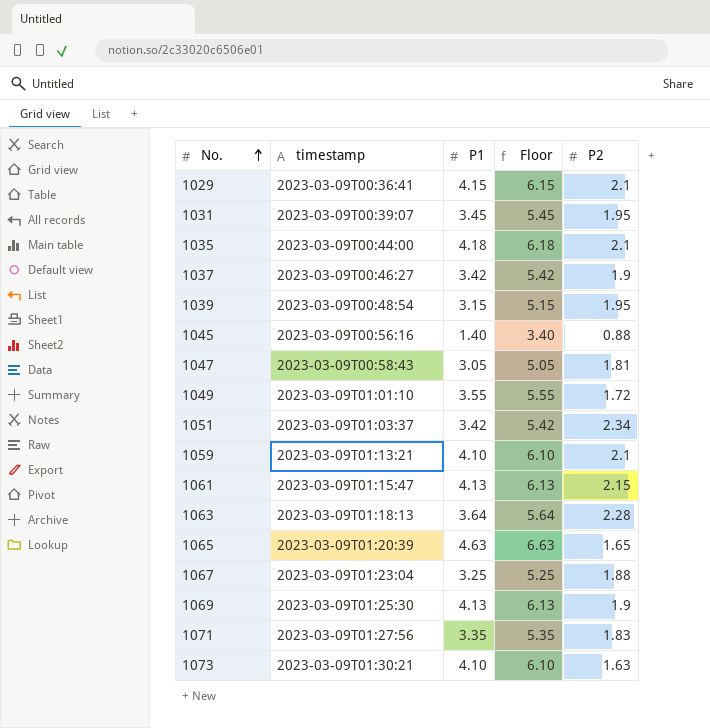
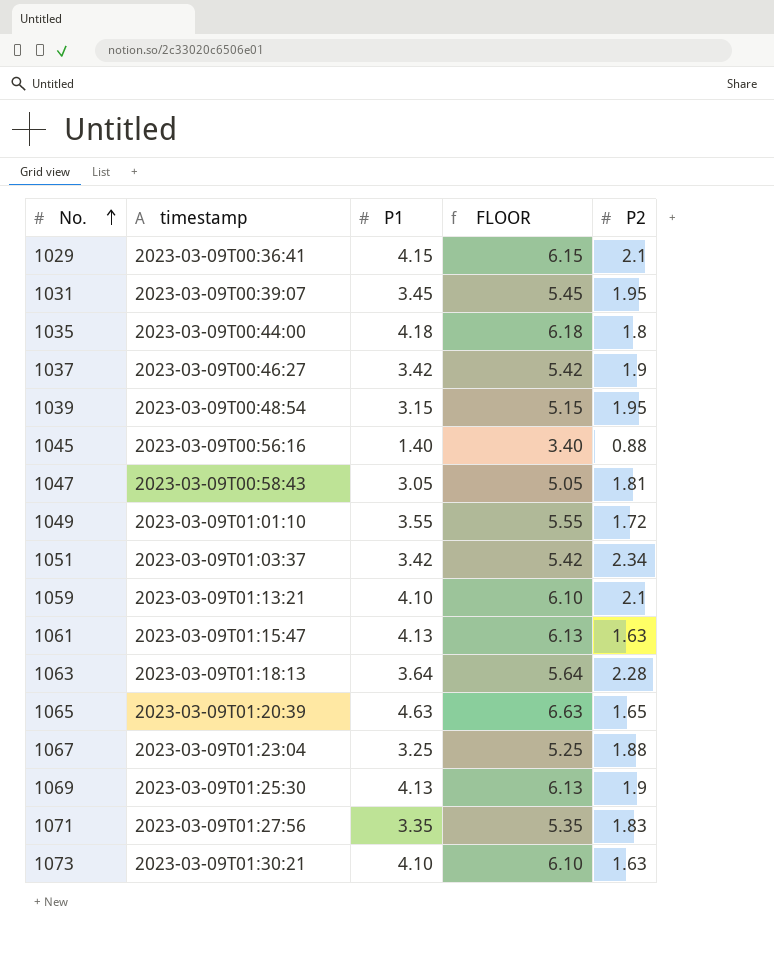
column name: Floor -> FLOOR
1035 | P2: 2.1 -> 1.8
1061 | P2: 2.15 -> 1.63

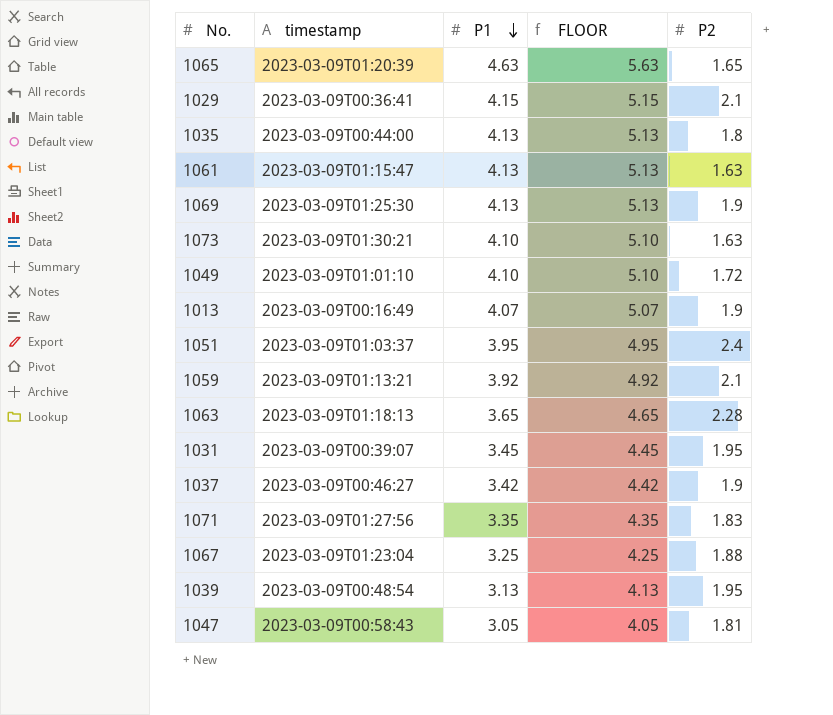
row order: No. ascending -> P1 descending
column FLOOR | formula: [P1] + 2 -> [P1] + 1
row 1045: 2023-03-09T00:56:16 | 1.40 | 3.40 | 0.88 -> none
1035 | P1: 4.18 -> 4.13
1049 | P1: 3.55 -> 4.10
row 1013: none -> 2023-03-09T00:16:49 | 4.07 | 5.07 | 1.9
1051 | P1: 3.42 -> 3.95
1051 | P2: 2.34 -> 2.4
1059 | P1: 4.10 -> 3.92
1063 | P1: 3.64 -> 3.65
1039 | P1: 3.15 -> 3.13

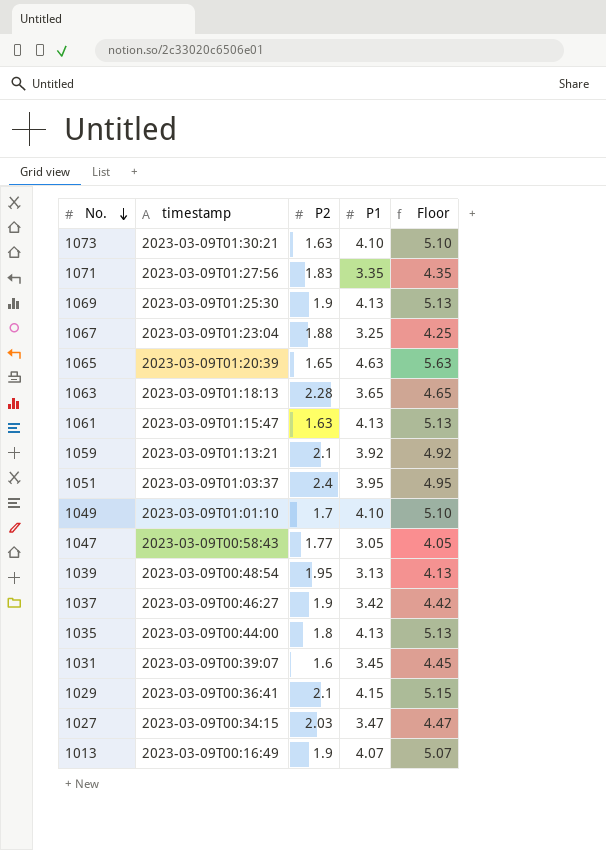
row order: P1 descending -> No. descending
column P2 | position: 5 -> 3
column name: FLOOR -> Floor
1049 | P2: 1.72 -> 1.7
1047 | P2: 1.81 -> 1.77
1031 | P2: 1.95 -> 1.6
row 1027: none -> 2023-03-09T00:34:15 | 2.03 | 3.47 | 4.47

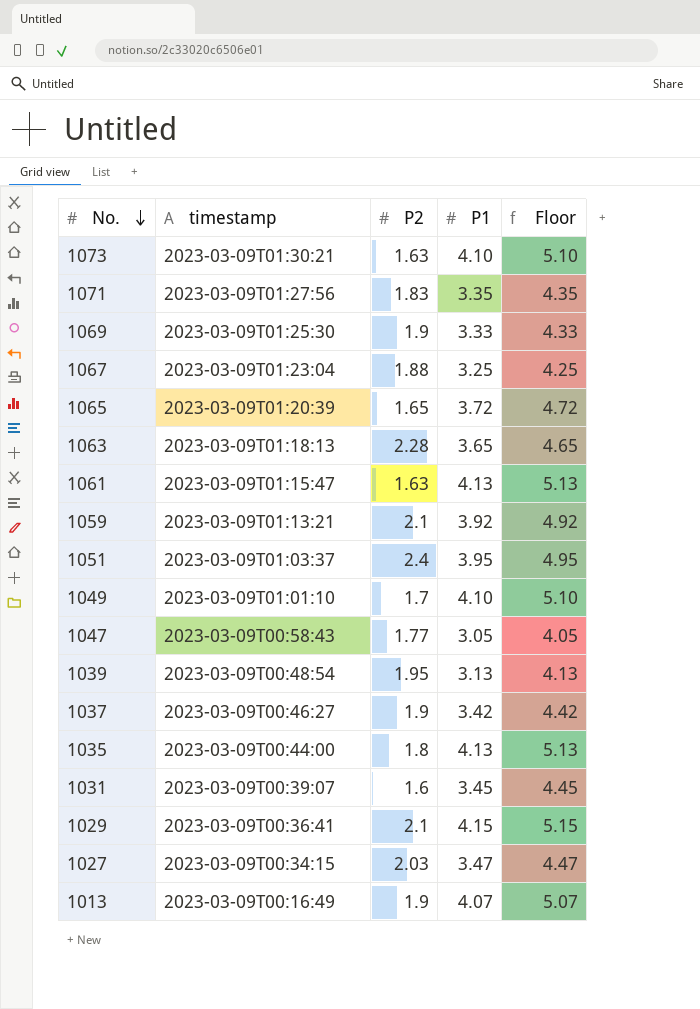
1069 | P1: 4.13 -> 3.33
1069 | Floor: 5.13 -> 4.33
1065 | P1: 4.63 -> 3.72
1065 | Floor: 5.63 -> 4.72

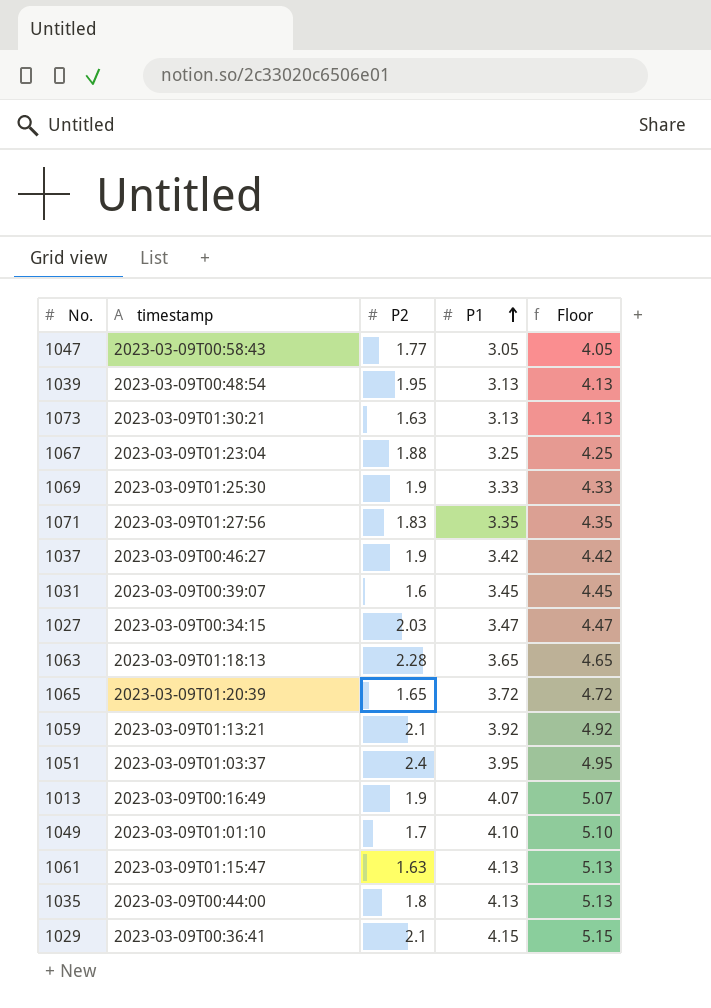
row order: No. descending -> P1 ascending
1073 | P1: 4.10 -> 3.13
1073 | Floor: 5.10 -> 4.13

